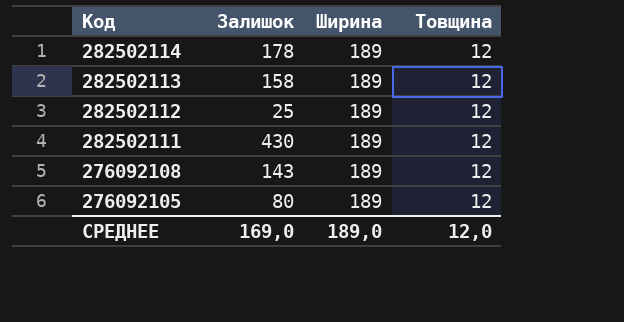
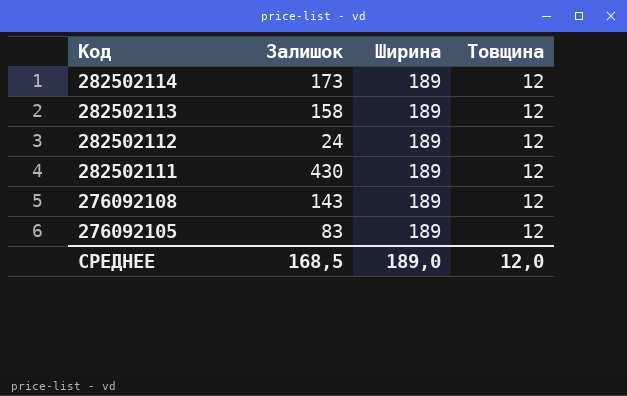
282502114 | Залишок: 178 -> 173
282502112 | Залишок: 25 -> 24
276092105 | Залишок: 80 -> 83
СРЕДНЕЕ | Залишок: 169,0 -> 168,5

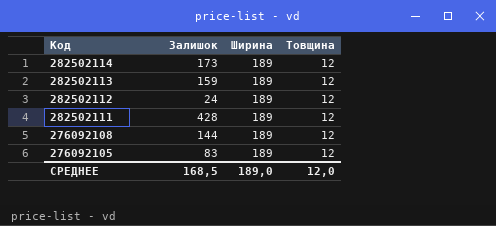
282502113 | Залишок: 158 -> 159
282502111 | Залишок: 430 -> 428
276092108 | Залишок: 143 -> 144

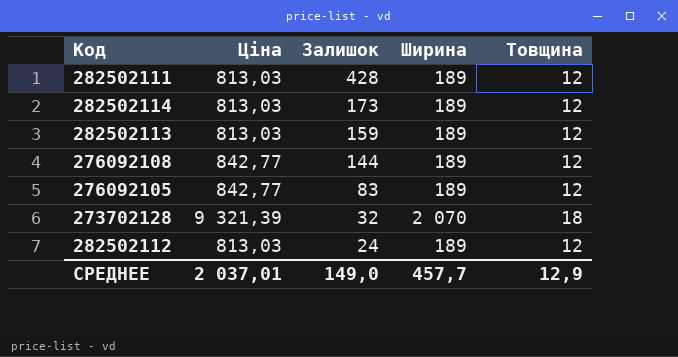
row order: Код descending -> Залишок descending
column Ціна | position: none -> 2
row 273702128: none -> 9 321,39 | 32 | 2 070 | 18
СРЕДНЕЕ | Залишок: 168,5 -> 149,0
СРЕДНЕЕ | Ширина: 189,0 -> 457,7
СРЕДНЕЕ | Товщина: 12,0 -> 12,9

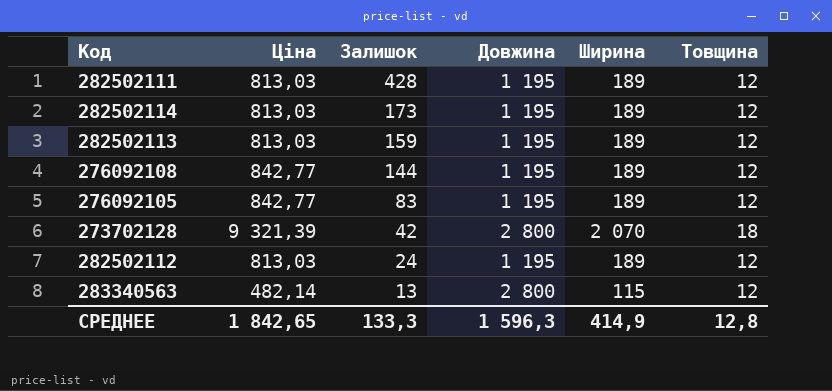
column Довжина | position: none -> 4
273702128 | Залишок: 32 -> 42
row 283340563: none -> 482,14 | 13 | 2 800 | 115 | 12
СРЕДНЕЕ | Ціна: 2 037,01 -> 1 842,65
СРЕДНЕЕ | Залишок: 149,0 -> 133,3
СРЕДНЕЕ | Ширина: 457,7 -> 414,9
СРЕДНЕЕ | Товщина: 12,9 -> 12,8

